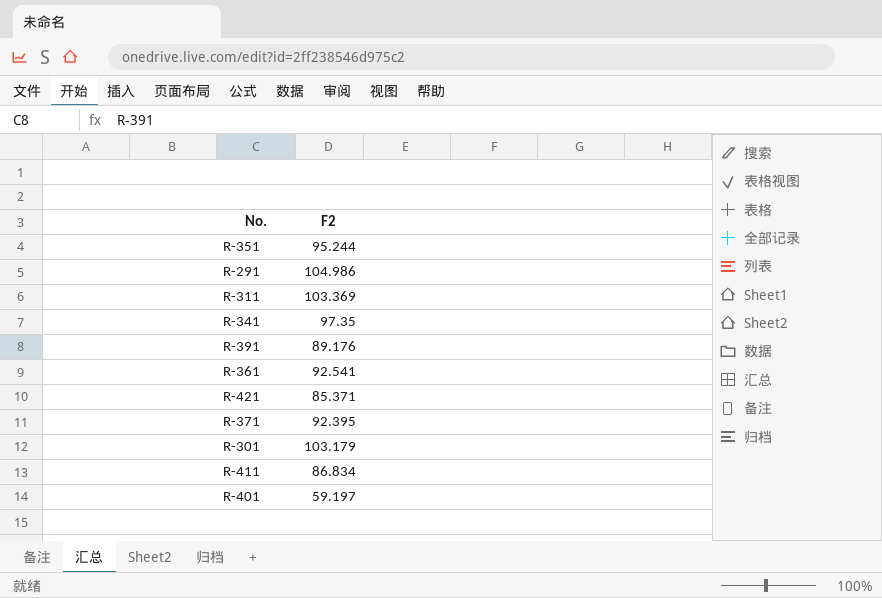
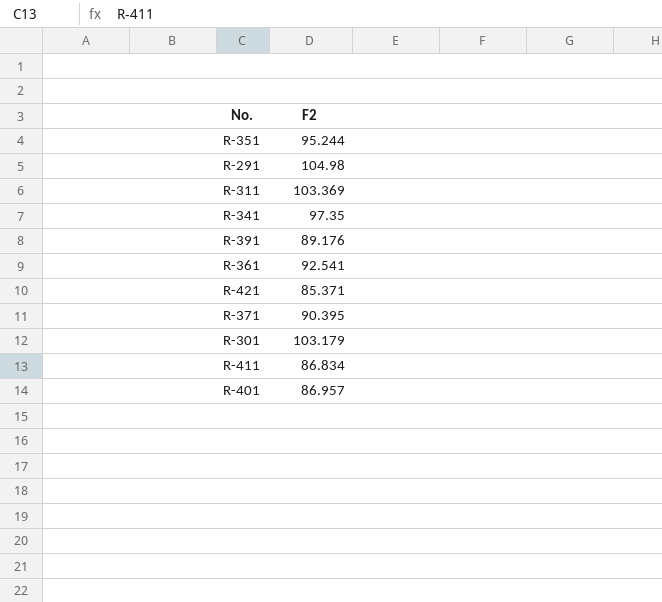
R-291 | F2: 104.986 -> 104.98
R-371 | F2: 92.395 -> 90.395
R-401 | F2: 59.197 -> 86.957

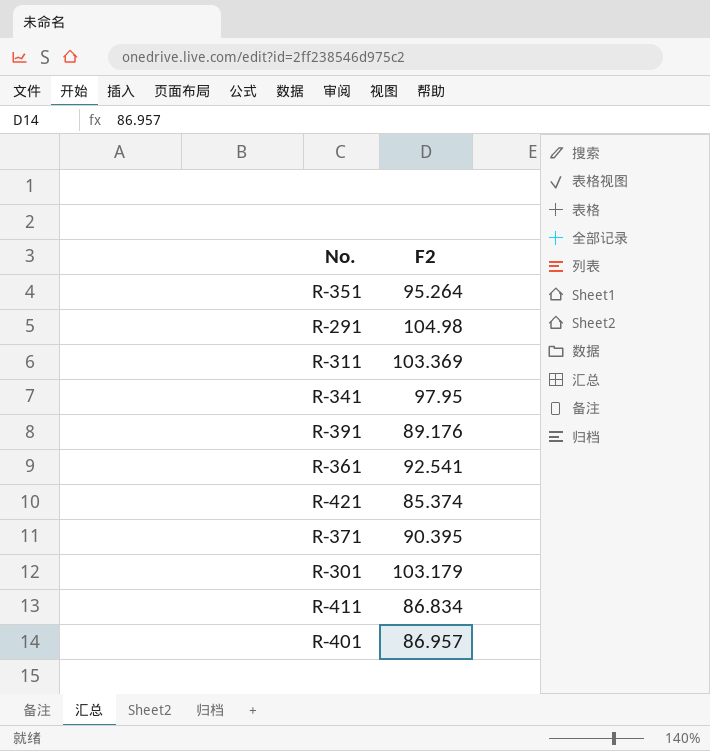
R-351 | F2: 95.244 -> 95.264
R-341 | F2: 97.35 -> 97.95
R-421 | F2: 85.371 -> 85.374

